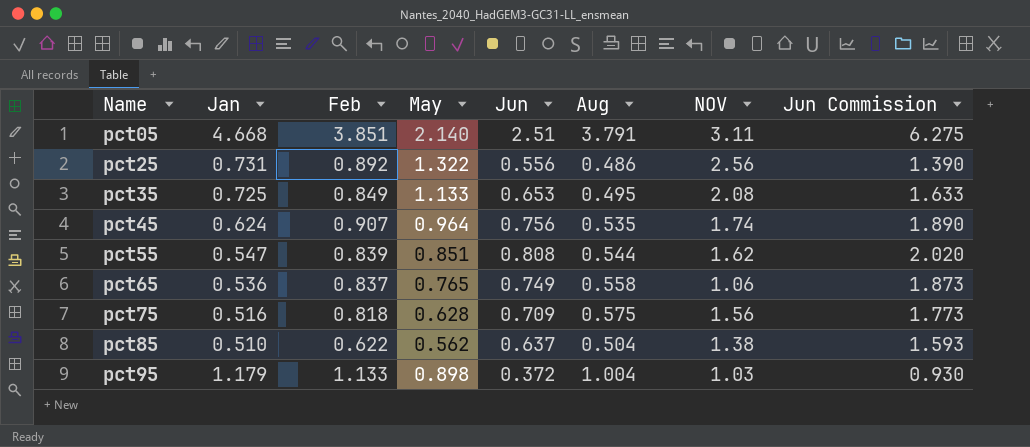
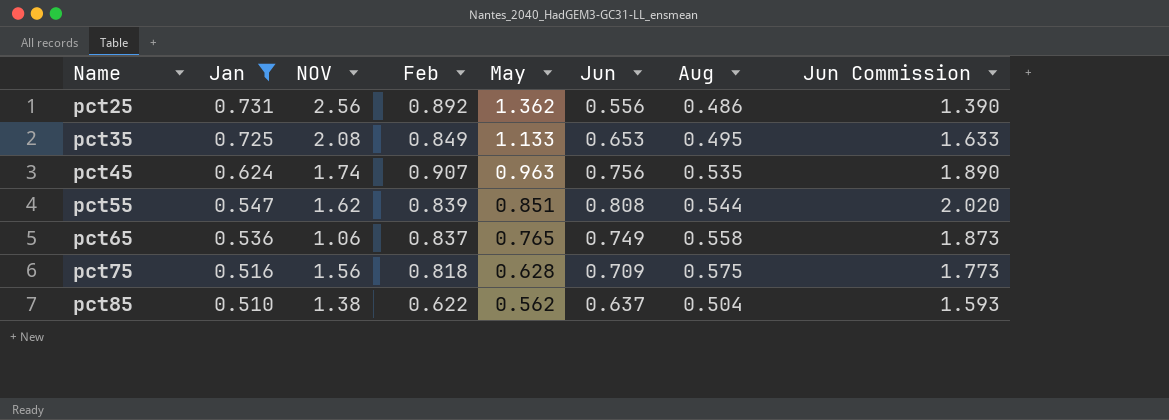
filter: none -> Jan <= 0.731
column NOV | position: 7 -> 3
pct25 | May: 1.322 -> 1.362
pct45 | May: 0.964 -> 0.963

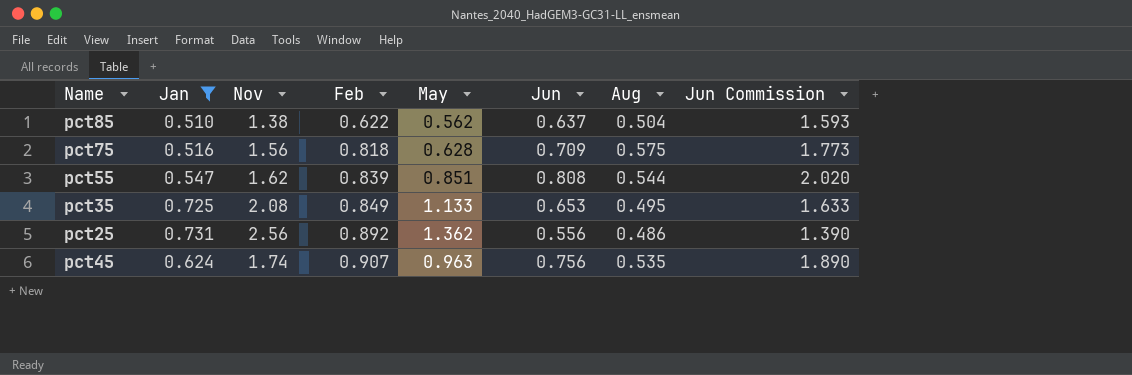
row order: Name ascending -> Feb ascending
column name: NOV -> Nov
row pct65: 0.536 | 1.06 | 0.837 | 0.765 | 0.749 | 0.558 | 1.873 -> none

